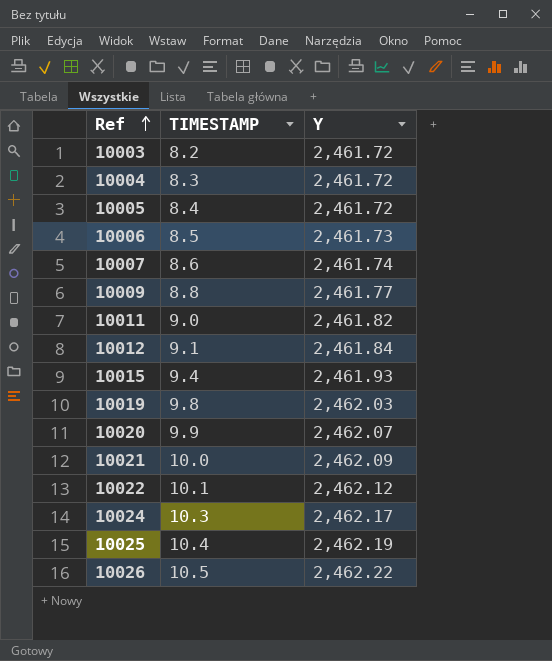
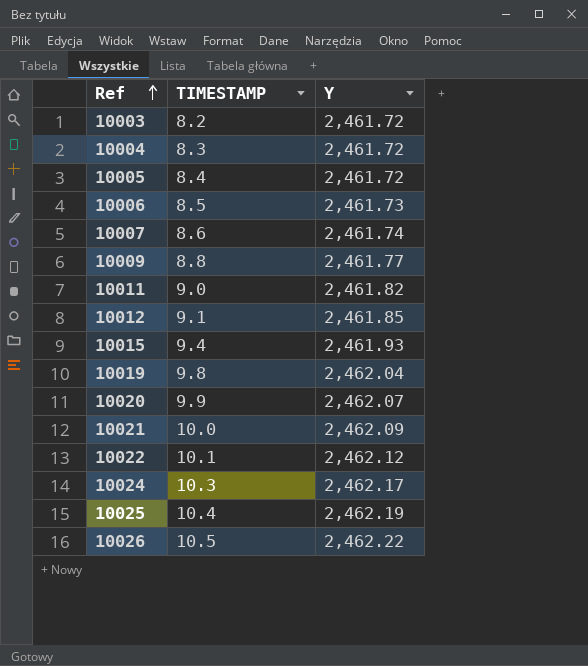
10012 | Y: 2,461.84 -> 2,461.85
10019 | Y: 2,462.03 -> 2,462.04

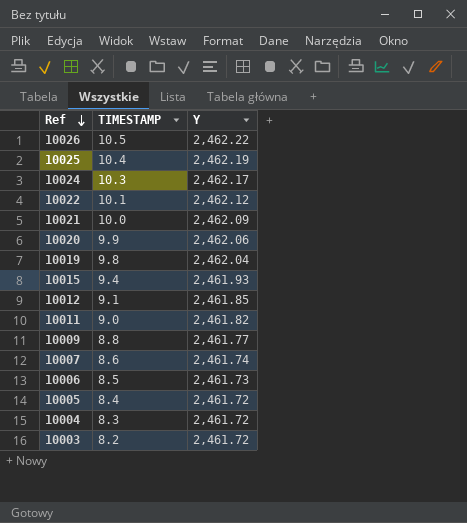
row order: Ref ascending -> Ref descending
10020 | Y: 2,462.07 -> 2,462.06

